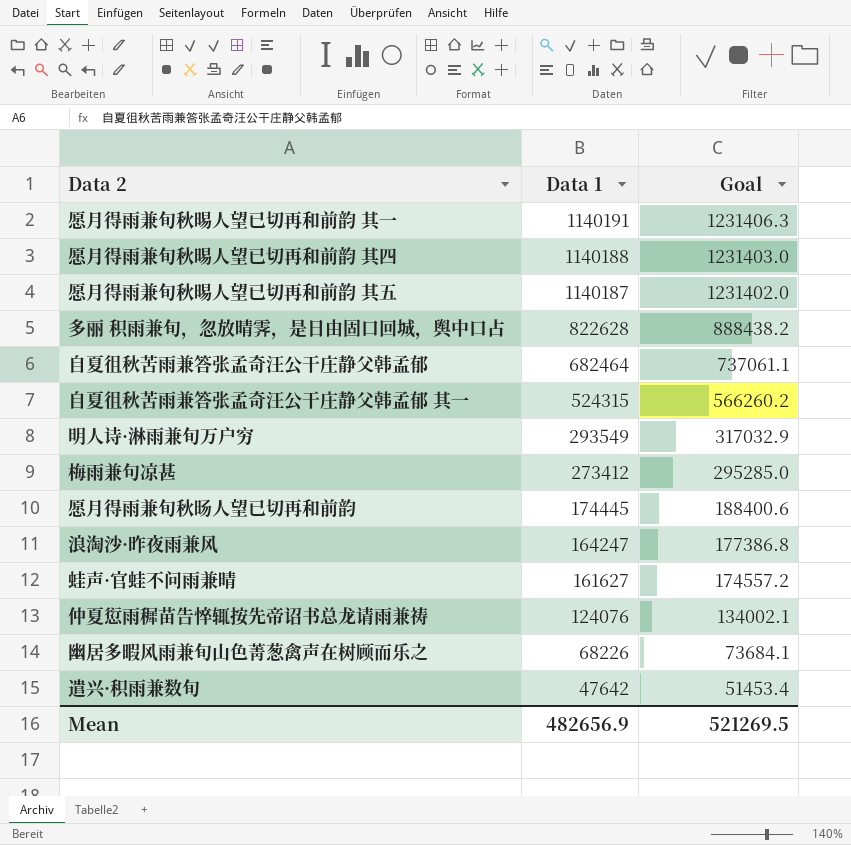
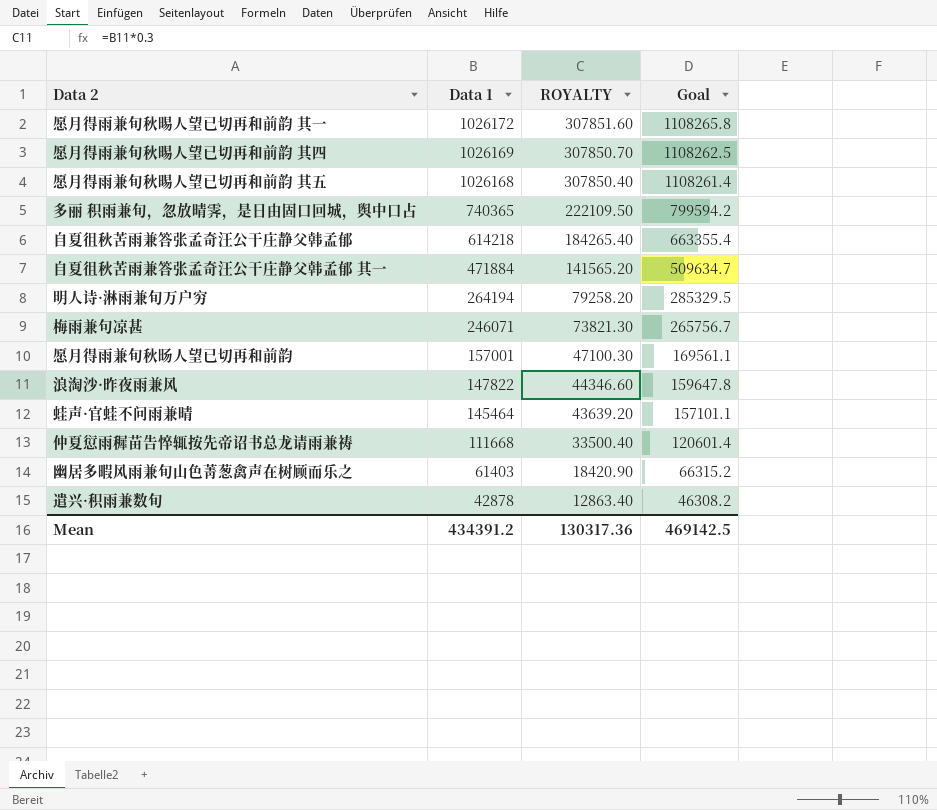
column ROYALTY | formula: none -> [Data 1] * 0.3
愿月得雨兼旬秋晹人望已切再和前韵 其一 | Data 1: 1140191 -> 1026172
愿月得雨兼旬秋晹人望已切再和前韵 其一 | Goal: 1231406.3 -> 1108265.8
愿月得雨兼旬秋晹人望已切再和前韵 其四 | Data 1: 1140188 -> 1026169
愿月得雨兼旬秋晹人望已切再和前韵 其四 | Goal: 1231403.0 -> 1108262.5
愿月得雨兼旬秋晹人望已切再和前韵 其五 | Data 1: 1140187 -> 1026168
愿月得雨兼旬秋晹人望已切再和前韵 其五 | Goal: 1231402.0 -> 1108261.4
多丽 积雨兼旬，忽放晴霁，是日由固口回城，舆中口占 | Data 1: 822628 -> 740365
多丽 积雨兼旬，忽放晴霁，是日由固口回城，舆中口占 | Goal: 888438.2 -> 799594.2
自夏徂秋苦雨兼答张孟奇汪公干庄静父韩孟郁 | Data 1: 682464 -> 614218
自夏徂秋苦雨兼答张孟奇汪公干庄静父韩孟郁 | Goal: 737061.1 -> 663355.4
自夏徂秋苦雨兼答张孟奇汪公干庄静父韩孟郁 其一 | Data 1: 524315 -> 471884
自夏徂秋苦雨兼答张孟奇汪公干庄静父韩孟郁 其一 | Goal: 566260.2 -> 509634.7
明人诗·淋雨兼旬万户穷 | Data 1: 293549 -> 264194
明人诗·淋雨兼旬万户穷 | Goal: 317032.9 -> 285329.5
梅雨兼句凉甚 | Data 1: 273412 -> 246071
梅雨兼句凉甚 | Goal: 295285.0 -> 265756.7
愿月得雨兼旬秋旸人望已切再和前韵 | Data 1: 174445 -> 157001
愿月得雨兼旬秋旸人望已切再和前韵 | Goal: 188400.6 -> 169561.1
浪淘沙·昨夜雨兼风 | Data 1: 164247 -> 147822
浪淘沙·昨夜雨兼风 | Goal: 177386.8 -> 159647.8
蛙声·官蛙不问雨兼晴 | Data 1: 161627 -> 145464
蛙声·官蛙不问雨兼晴 | Goal: 174557.2 -> 157101.1
仲夏愆雨穉苗告悴辄按先帝诏书总龙请雨兼祷 | Data 1: 124076 -> 111668
仲夏愆雨穉苗告悴辄按先帝诏书总龙请雨兼祷 | Goal: 134002.1 -> 120601.4
幽居多暇风雨兼旬山色菁葱禽声在树顾而乐之 | Data 1: 68226 -> 61403
幽居多暇风雨兼旬山色菁葱禽声在树顾而乐之 | Goal: 73684.1 -> 66315.2
遣兴·积雨兼数旬 | Data 1: 47642 -> 42878
遣兴·积雨兼数旬 | Goal: 51453.4 -> 46308.2
Mean | Data 1: 482656.9 -> 434391.2
Mean | Goal: 521269.5 -> 469142.5

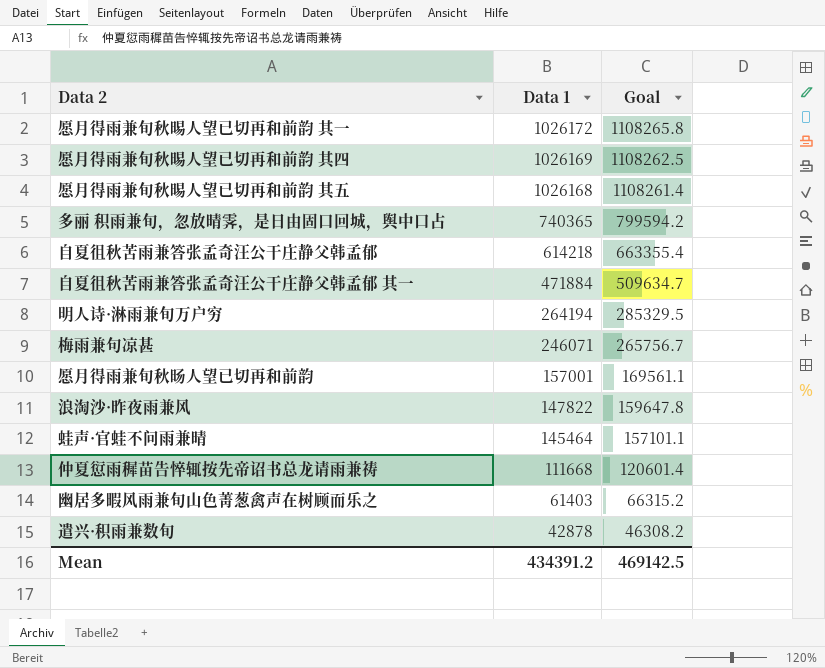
column ROYALTY | formula: [Data 1] * 0.3 -> none

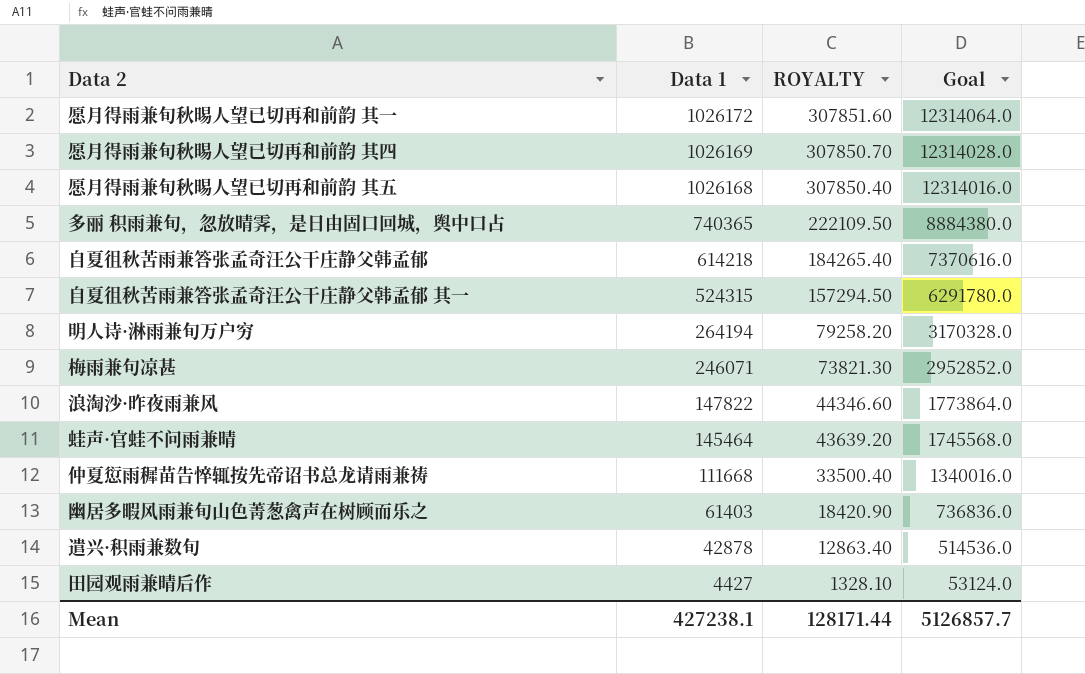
column ROYALTY | formula: none -> [Data 1] * 0.3
column Goal | formula: [Data 1] * 1.08 -> [Data 1] * 12
row 愿月得雨兼旬秋旸人望已切再和前韵: 157001 | 169561.1 -> none
自夏徂秋苦雨兼答张孟奇汪公干庄静父韩孟郁 其一 | Data 1: 471884 -> 524315
row 田园观雨兼晴后作: none -> 4427 | 1328.10 | 53124.0
Mean | Data 1: 434391.2 -> 427238.1
Mean | Goal: 469142.5 -> 5126857.7

